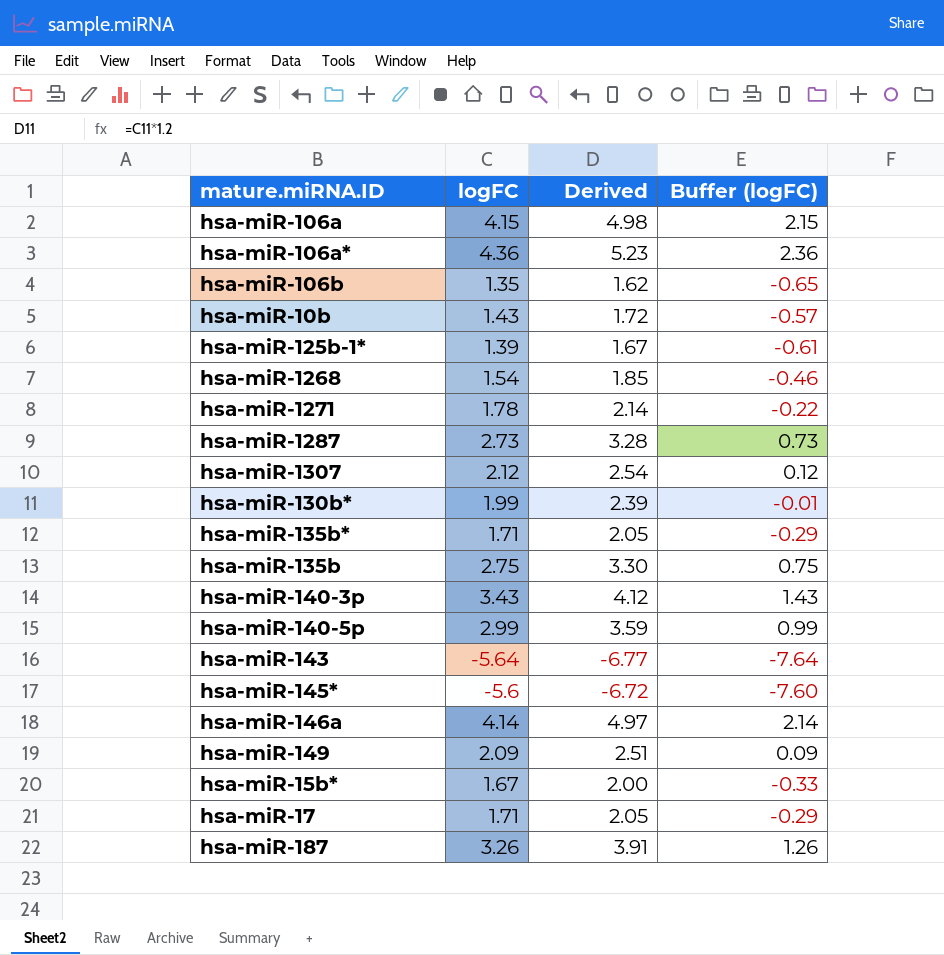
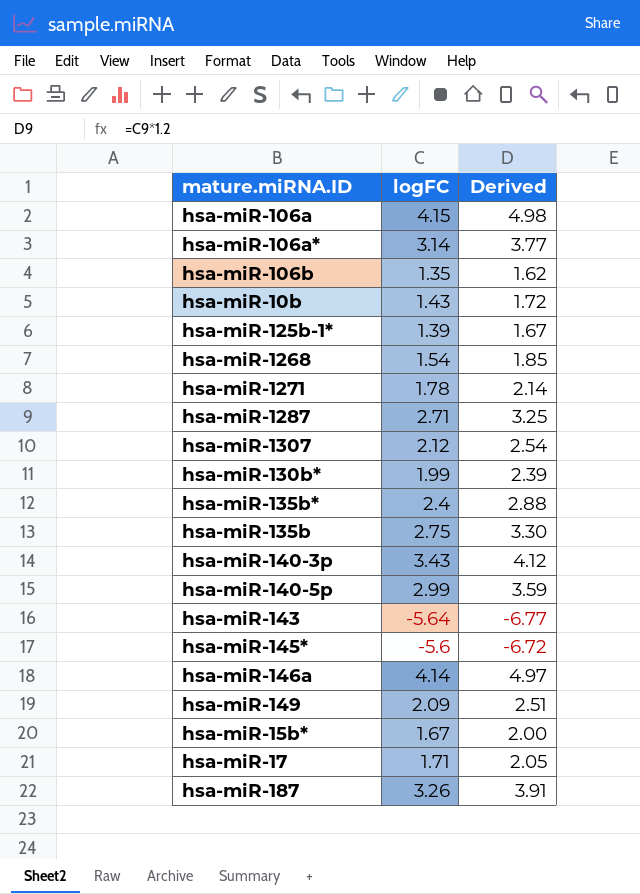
column Buffer (logFC) | formula: [logFC] - 2 -> none
hsa-miR-106a* | logFC: 4.36 -> 3.14
hsa-miR-106a* | Derived: 5.23 -> 3.77
hsa-miR-1287 | logFC: 2.73 -> 2.71
hsa-miR-1287 | Derived: 3.28 -> 3.25
hsa-miR-135b* | logFC: 1.71 -> 2.4
hsa-miR-135b* | Derived: 2.05 -> 2.88

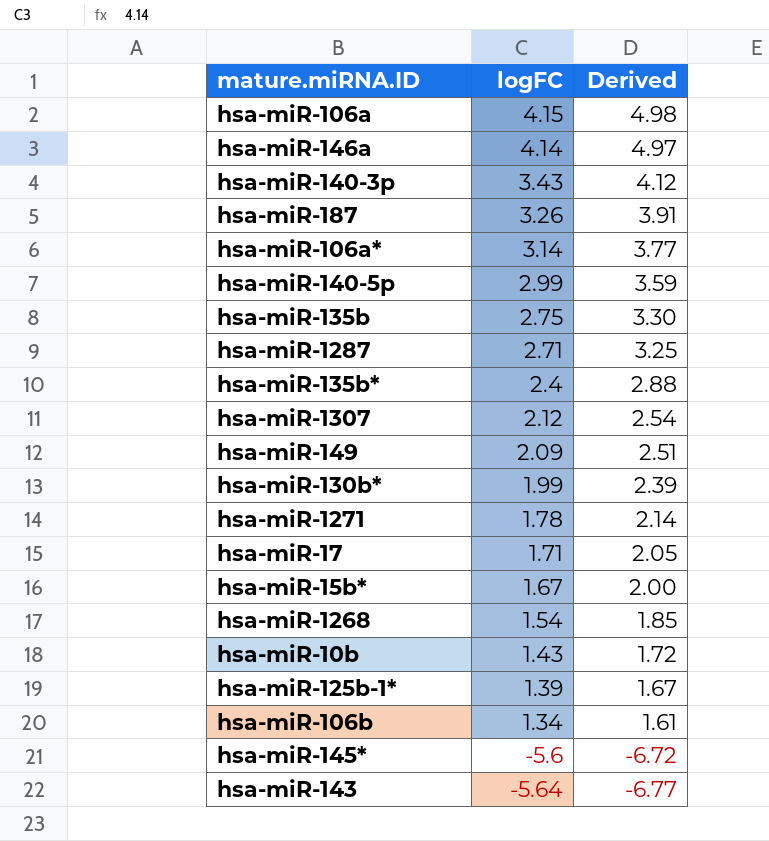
row order: none -> logFC descending
hsa-miR-106b | logFC: 1.35 -> 1.34
hsa-miR-106b | Derived: 1.62 -> 1.61

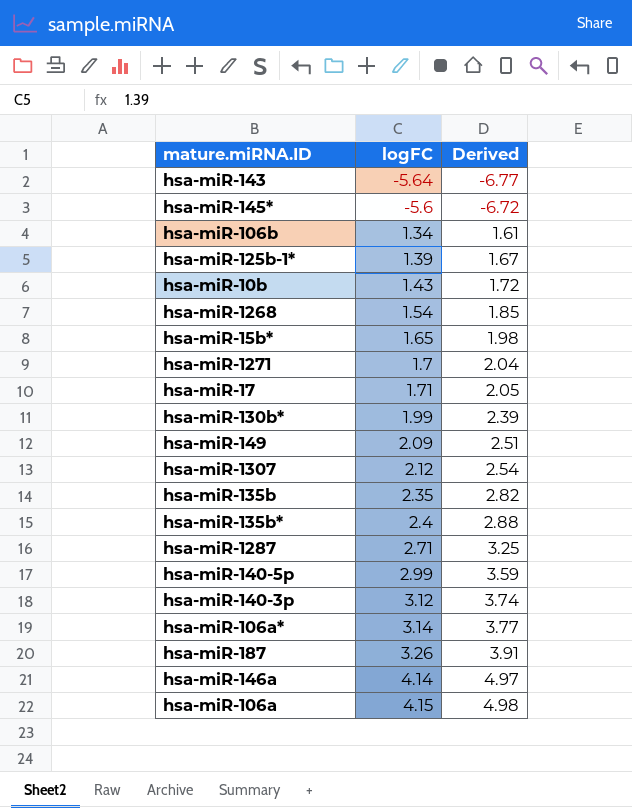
row order: logFC descending -> logFC ascending
hsa-miR-15b* | logFC: 1.67 -> 1.65
hsa-miR-15b* | Derived: 2.00 -> 1.98
hsa-miR-1271 | logFC: 1.78 -> 1.7
hsa-miR-1271 | Derived: 2.14 -> 2.04
hsa-miR-135b | logFC: 2.75 -> 2.35
hsa-miR-135b | Derived: 3.30 -> 2.82
hsa-miR-140-3p | logFC: 3.43 -> 3.12
hsa-miR-140-3p | Derived: 4.12 -> 3.74

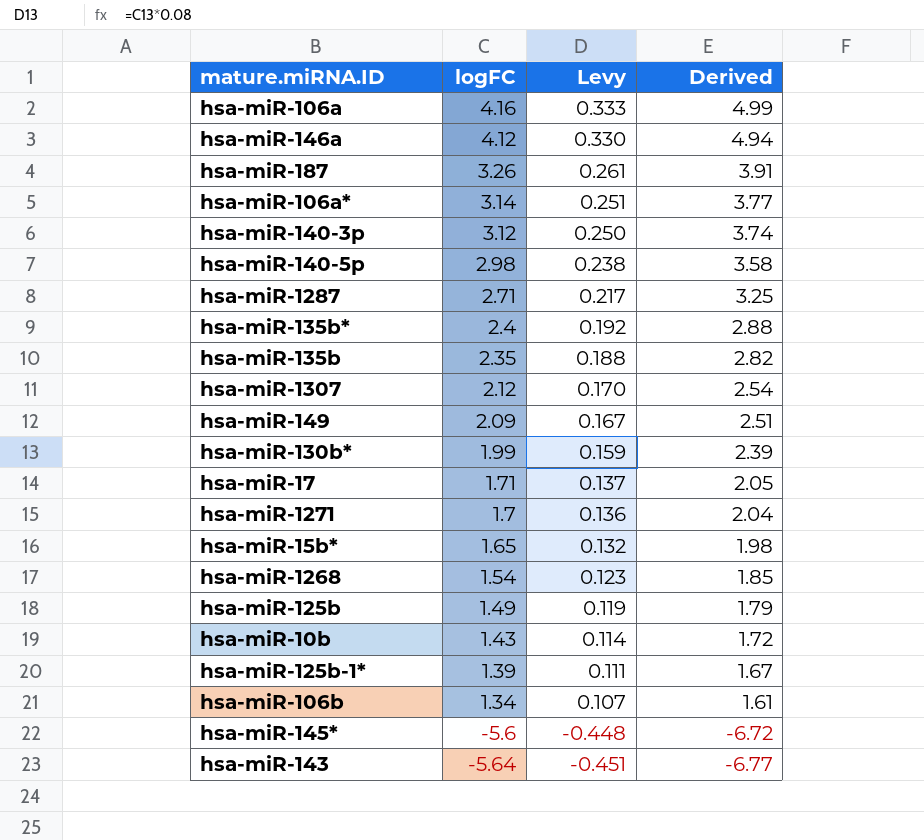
row order: logFC ascending -> logFC descending
column Levy | formula: none -> [logFC] * 0.08
hsa-miR-106a | logFC: 4.15 -> 4.16
hsa-miR-106a | Derived: 4.98 -> 4.99
hsa-miR-146a | logFC: 4.14 -> 4.12
hsa-miR-146a | Derived: 4.97 -> 4.94
hsa-miR-140-5p | logFC: 2.99 -> 2.98
hsa-miR-140-5p | Derived: 3.59 -> 3.58
row hsa-miR-125b: none -> 1.49 | 0.119 | 1.79

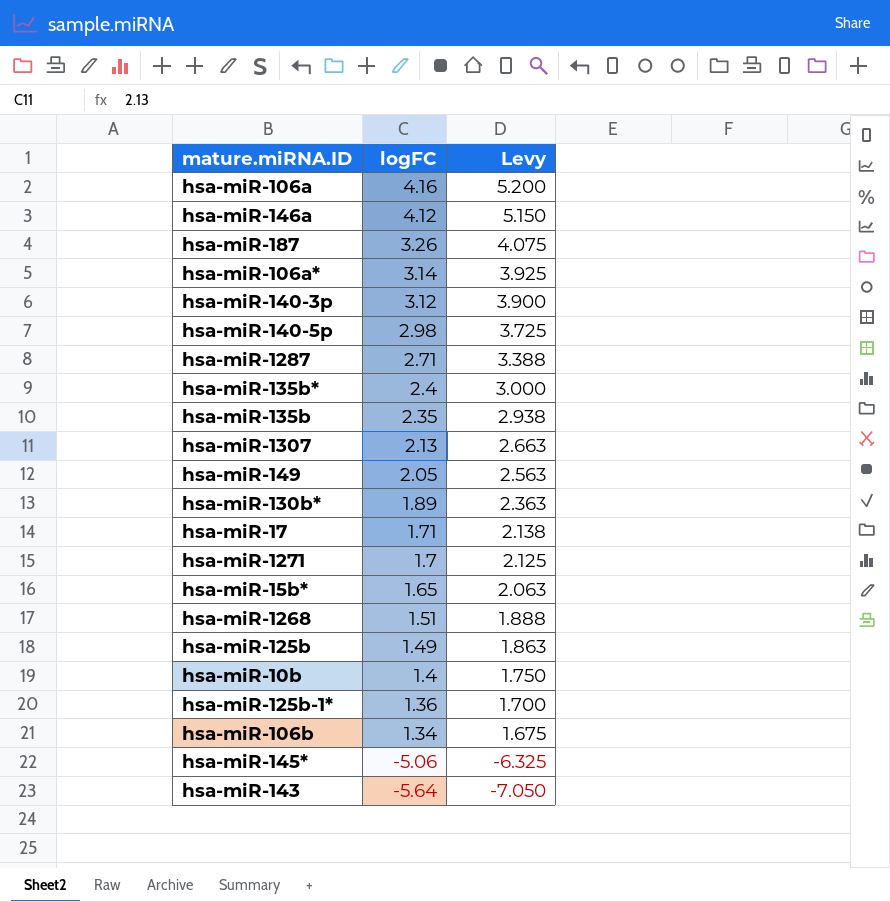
column Derived | formula: [logFC] * 1.2 -> none
column Levy | formula: [logFC] * 0.08 -> [logFC] * 1.25
hsa-miR-1307 | logFC: 2.12 -> 2.13
hsa-miR-149 | logFC: 2.09 -> 2.05
hsa-miR-130b* | logFC: 1.99 -> 1.89
hsa-miR-1268 | logFC: 1.54 -> 1.51
hsa-miR-10b | logFC: 1.43 -> 1.4
hsa-miR-125b-1* | logFC: 1.39 -> 1.36
hsa-miR-145* | logFC: -5.6 -> -5.06

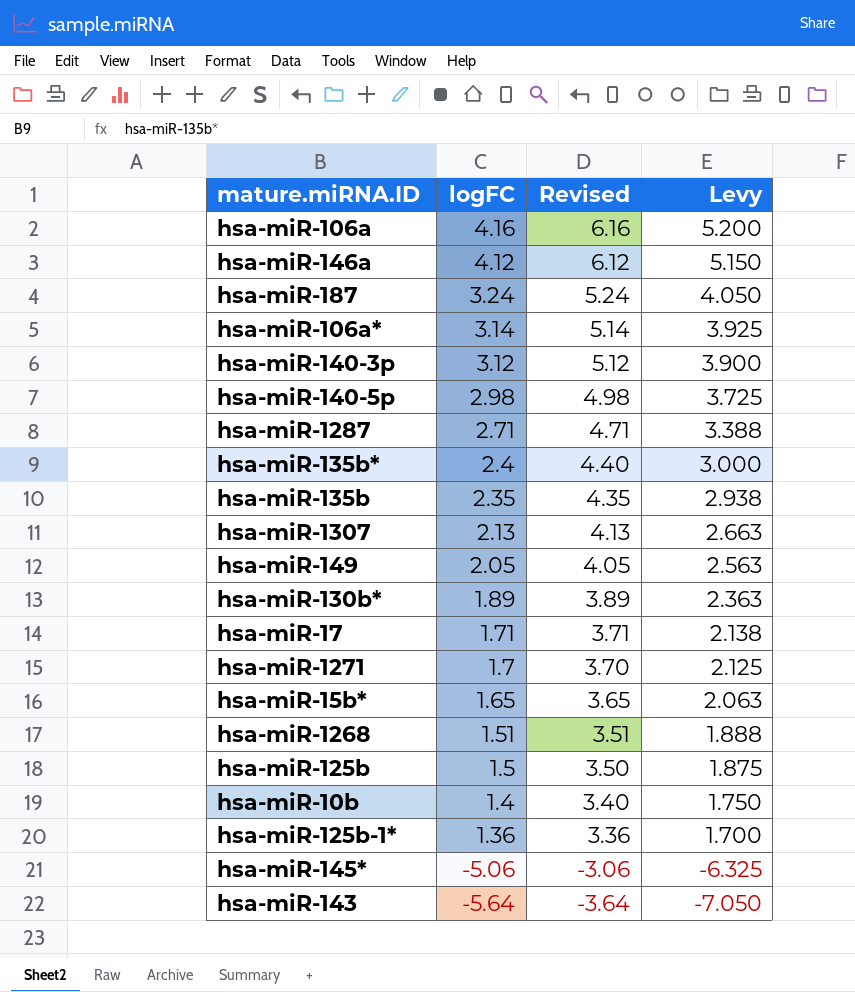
column Revised | formula: none -> [logFC] + 2
row hsa-miR-106b: 1.34 | 1.675 -> none
hsa-miR-187 | logFC: 3.26 -> 3.24
hsa-miR-187 | Levy: 4.075 -> 4.050
hsa-miR-125b | logFC: 1.49 -> 1.5
hsa-miR-125b | Levy: 1.863 -> 1.875

